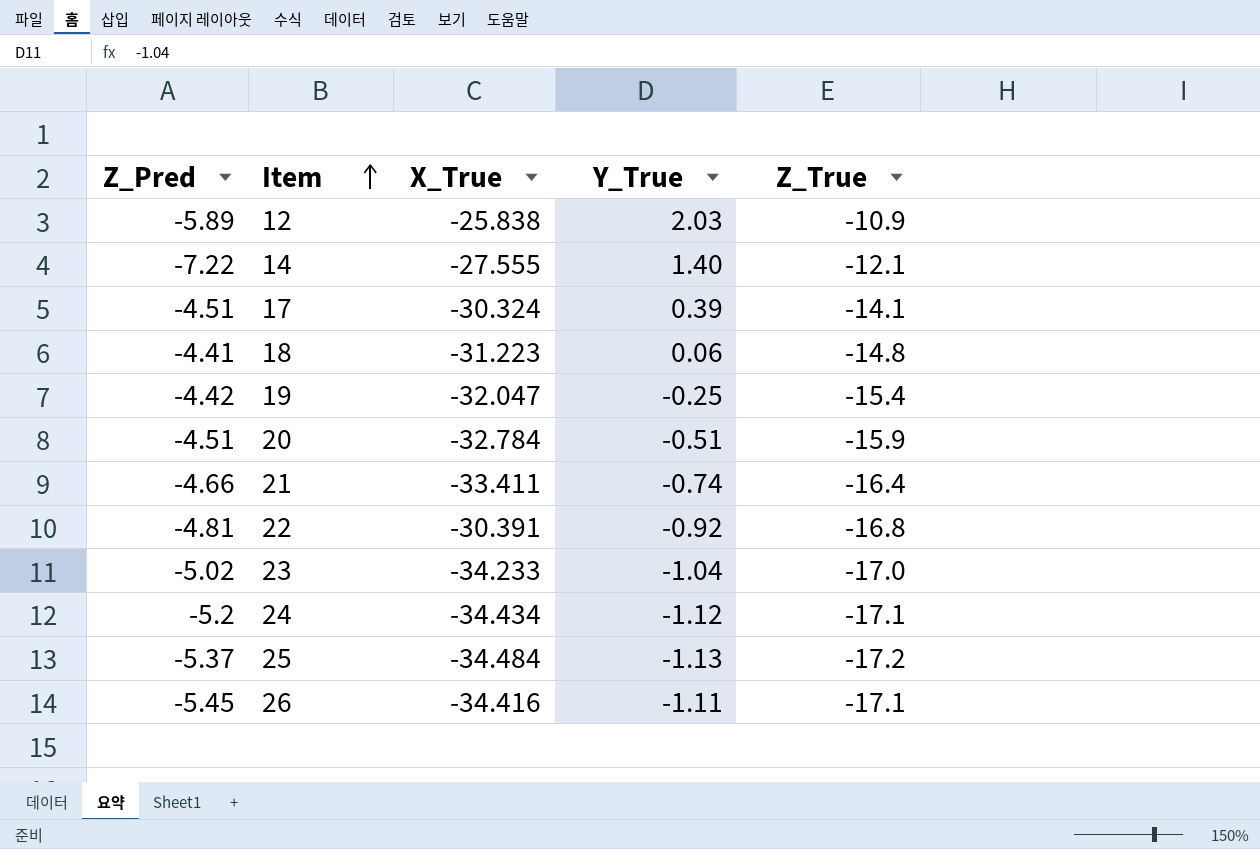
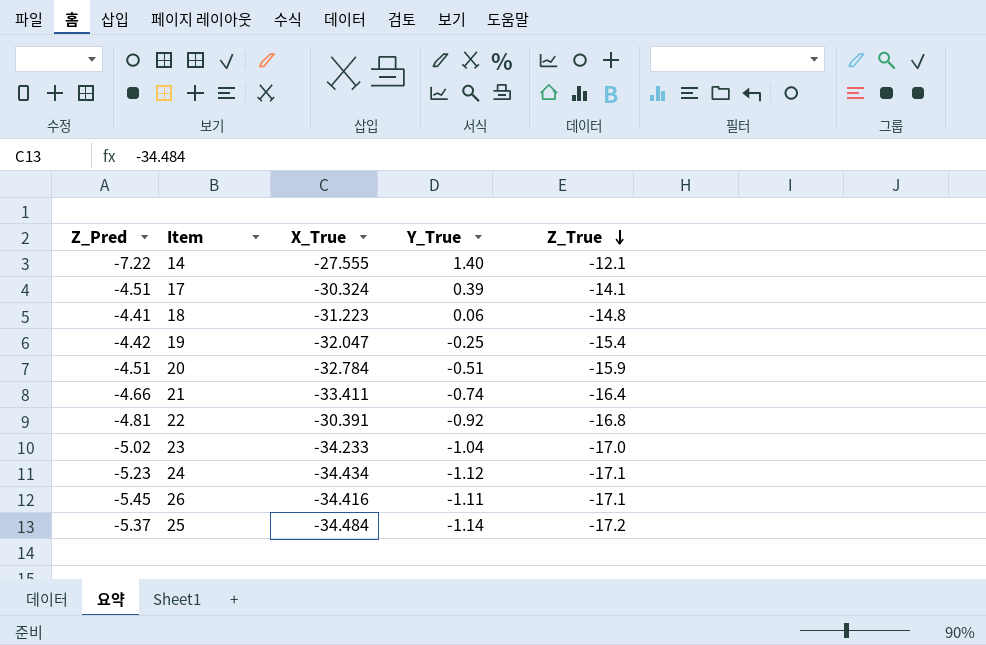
row order: Item ascending -> Z_True descending
row 12: -5.89 | -25.838 | 2.03 | -10.9 -> none
24 | Z_Pred: -5.2 -> -5.23
25 | Y_True: -1.13 -> -1.14

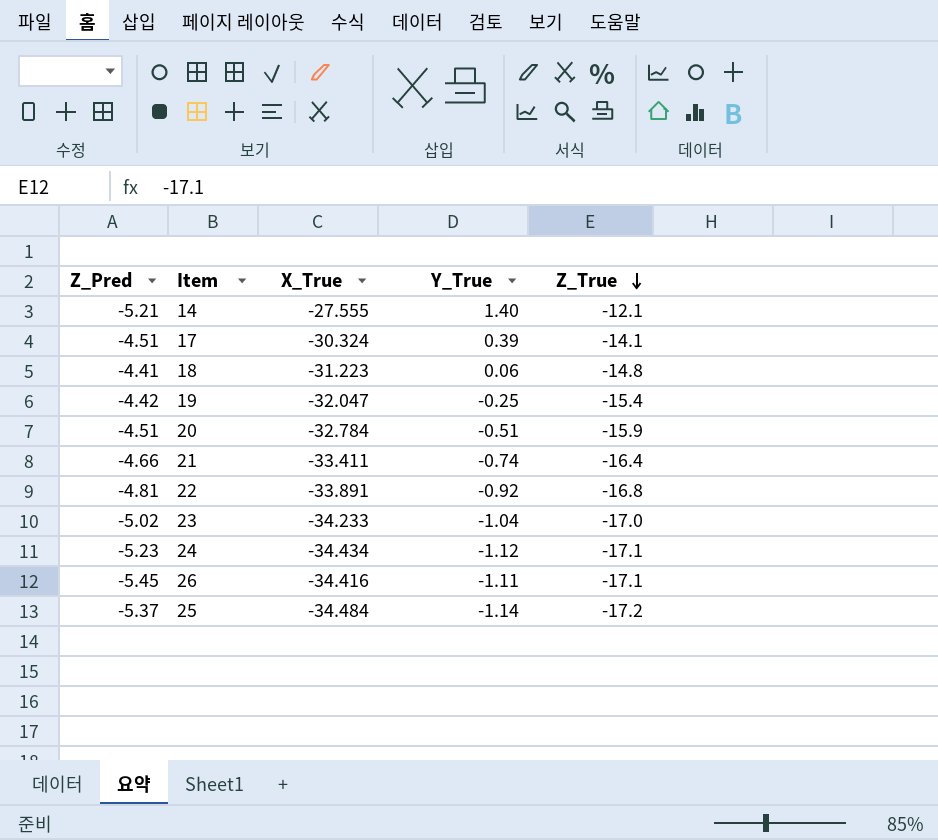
14 | Z_Pred: -7.22 -> -5.21
22 | X_True: -30.391 -> -33.891

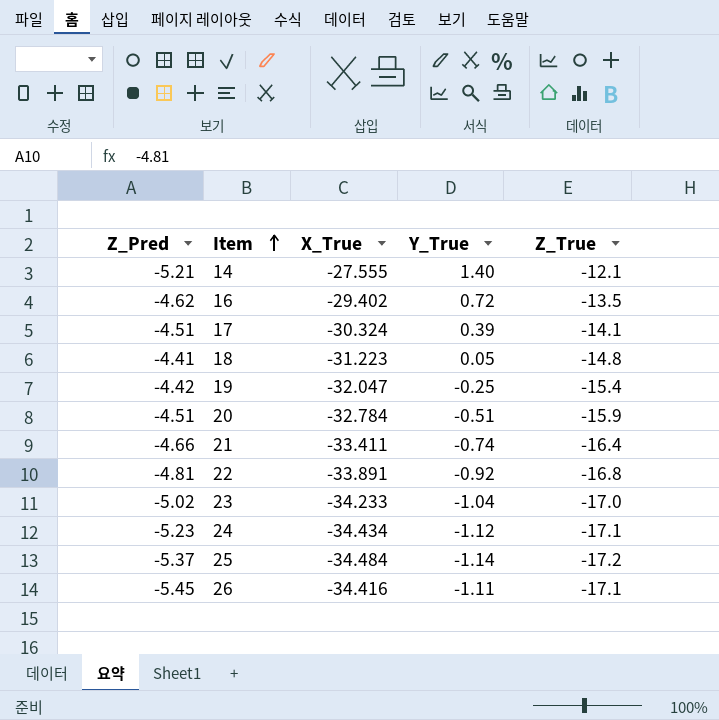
row order: Z_True descending -> Item ascending
row 16: none -> -4.62 | -29.402 | 0.72 | -13.5
18 | Y_True: 0.06 -> 0.05

